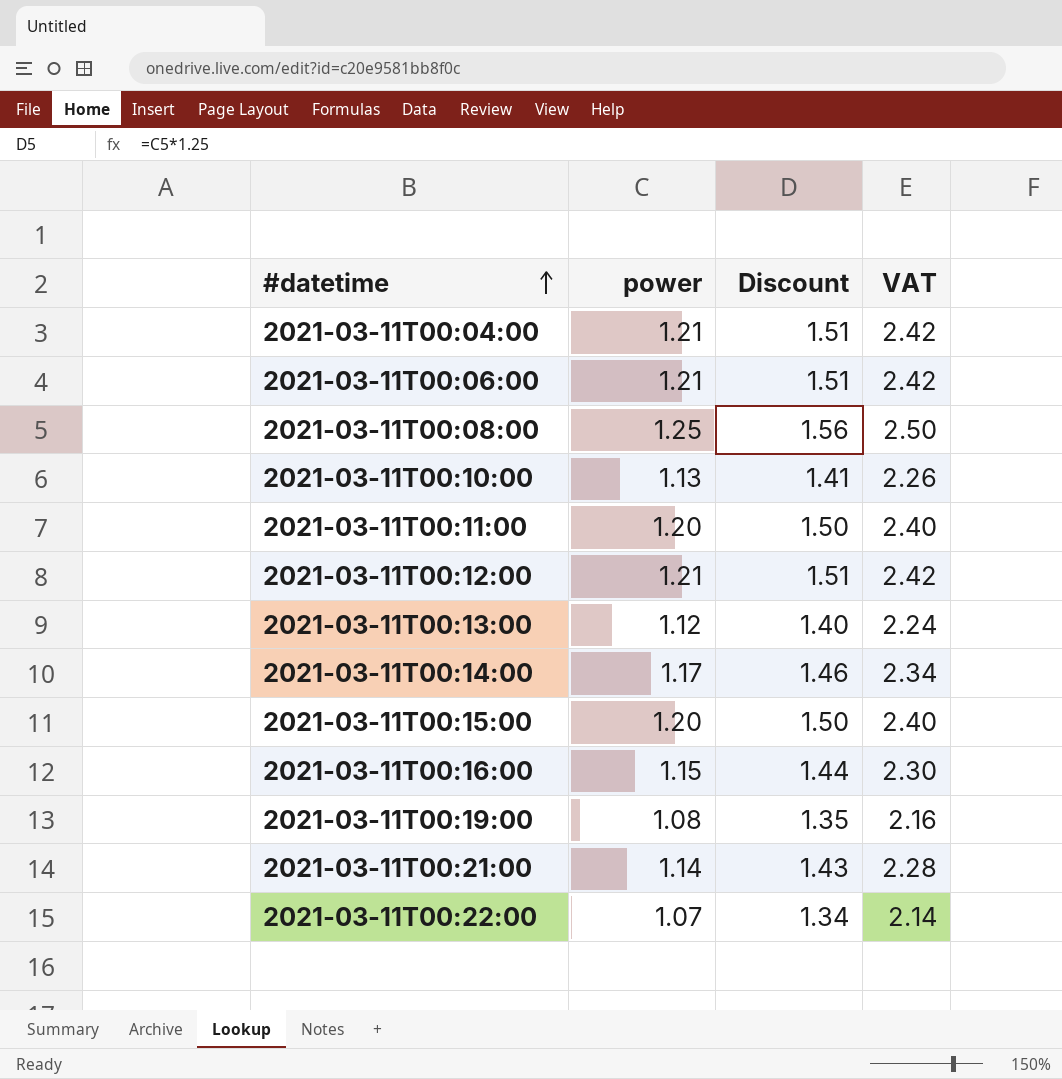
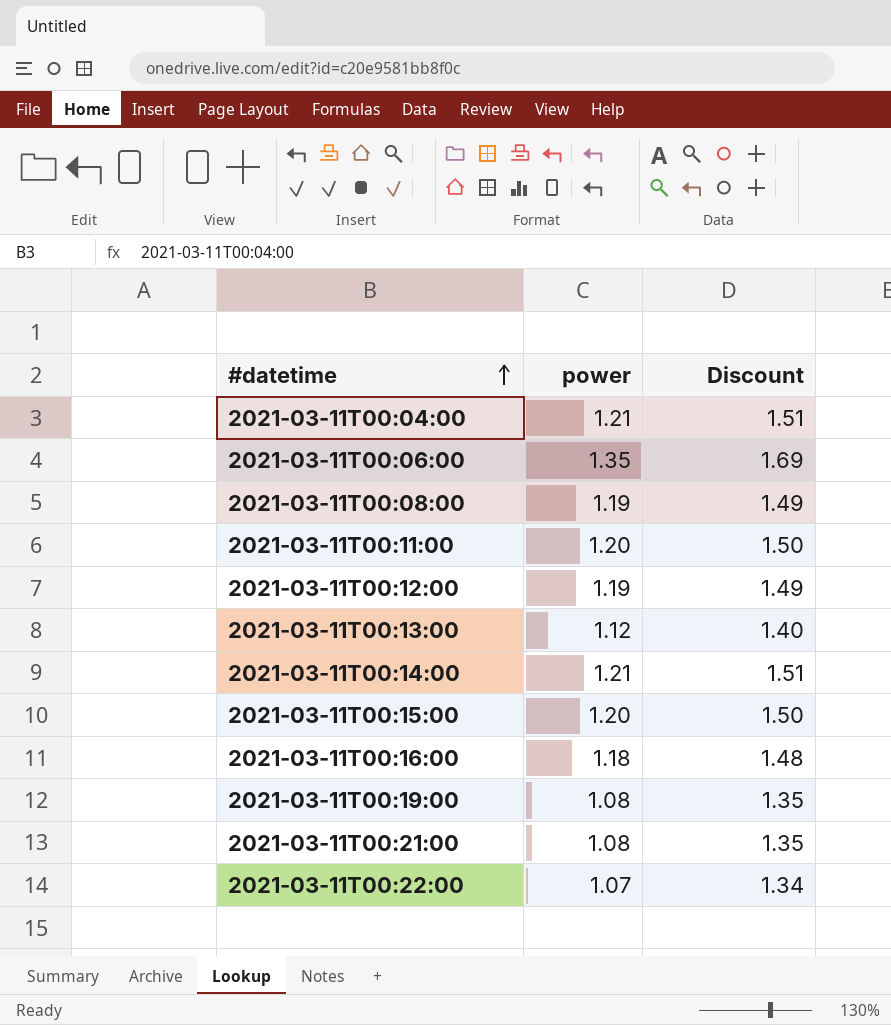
column VAT | formula: [power] * 2 -> none
row 2021-03-11T00:10:00: 1.13 | 1.41 | 2.26 -> none
2021-03-11T00:06:00 | power: 1.21 -> 1.35
2021-03-11T00:06:00 | Discount: 1.51 -> 1.69
2021-03-11T00:08:00 | power: 1.25 -> 1.19
2021-03-11T00:08:00 | Discount: 1.56 -> 1.49
2021-03-11T00:12:00 | power: 1.21 -> 1.19
2021-03-11T00:12:00 | Discount: 1.51 -> 1.49
2021-03-11T00:14:00 | power: 1.17 -> 1.21
2021-03-11T00:14:00 | Discount: 1.46 -> 1.51
2021-03-11T00:16:00 | power: 1.15 -> 1.18
2021-03-11T00:16:00 | Discount: 1.44 -> 1.48
2021-03-11T00:21:00 | power: 1.14 -> 1.08
2021-03-11T00:21:00 | Discount: 1.43 -> 1.35

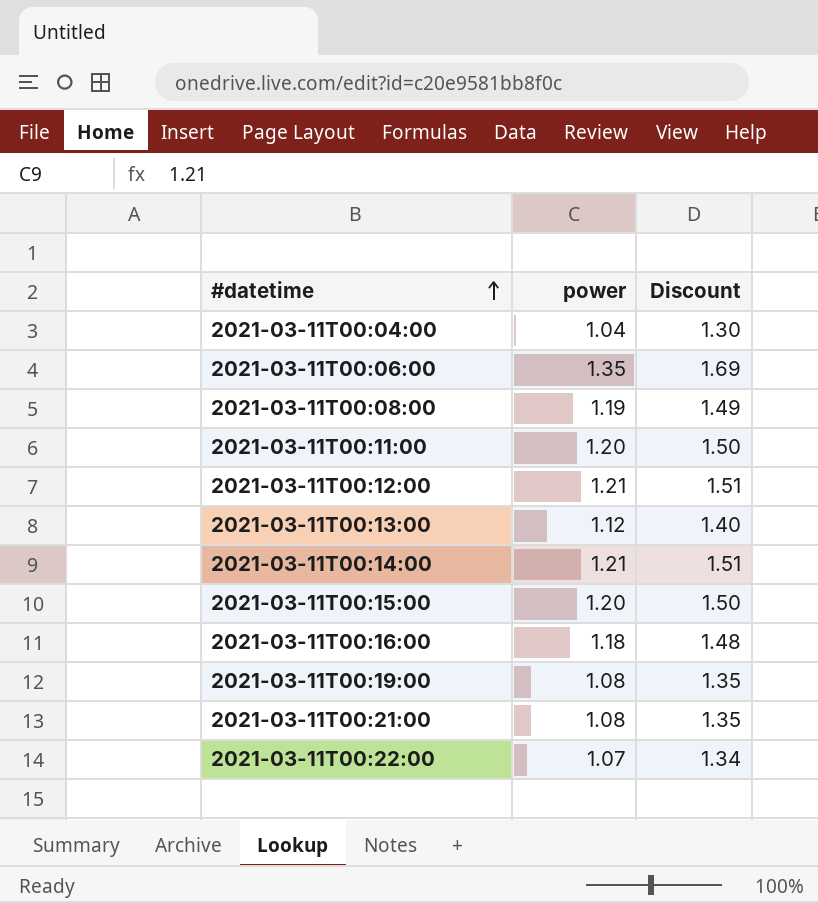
2021-03-11T00:04:00 | power: 1.21 -> 1.04
2021-03-11T00:04:00 | Discount: 1.51 -> 1.30
2021-03-11T00:12:00 | power: 1.19 -> 1.21
2021-03-11T00:12:00 | Discount: 1.49 -> 1.51

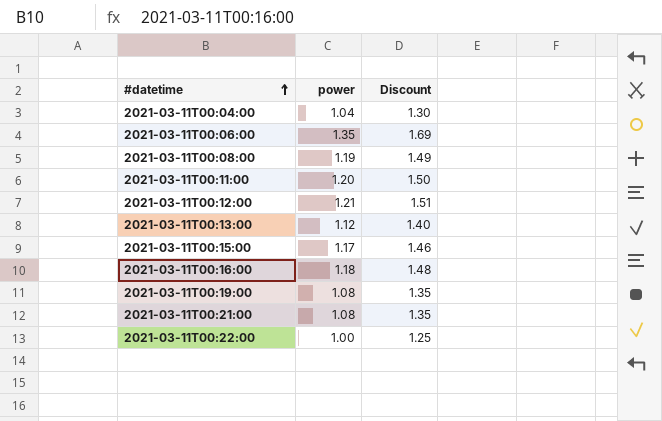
row 2021-03-11T00:14:00: 1.21 | 1.51 -> none
2021-03-11T00:15:00 | power: 1.20 -> 1.17
2021-03-11T00:15:00 | Discount: 1.50 -> 1.46
2021-03-11T00:22:00 | power: 1.07 -> 1.00
2021-03-11T00:22:00 | Discount: 1.34 -> 1.25

